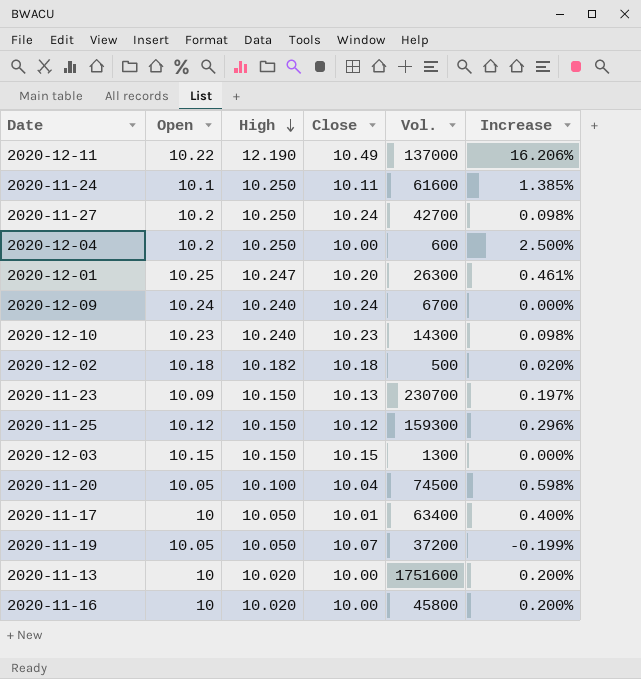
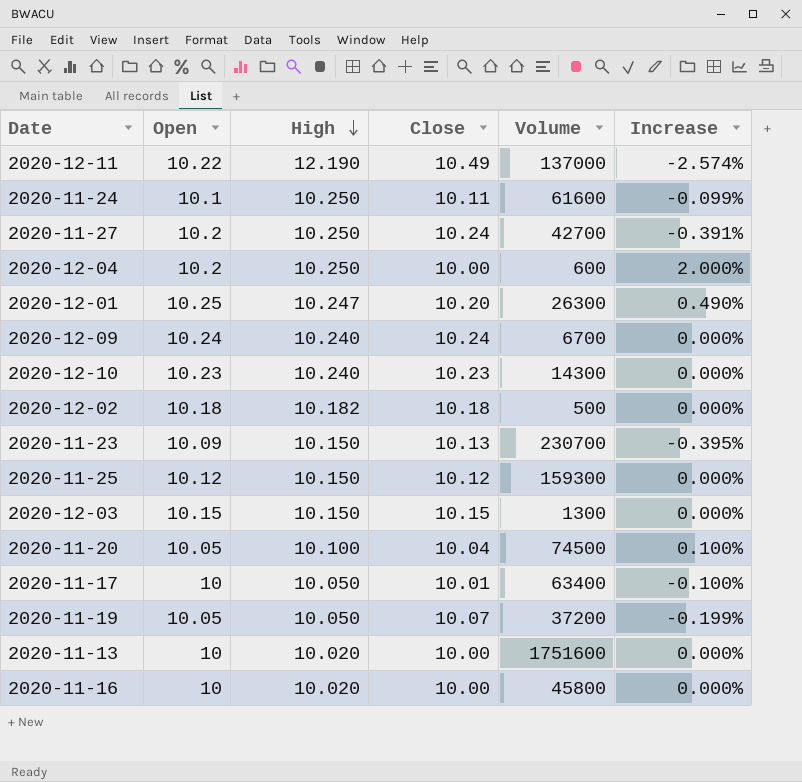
column name: Vol. -> Volume
column Increase | formula: ([High] - [Close]) / [Close] -> ([Open] - [Close]) / [Close]

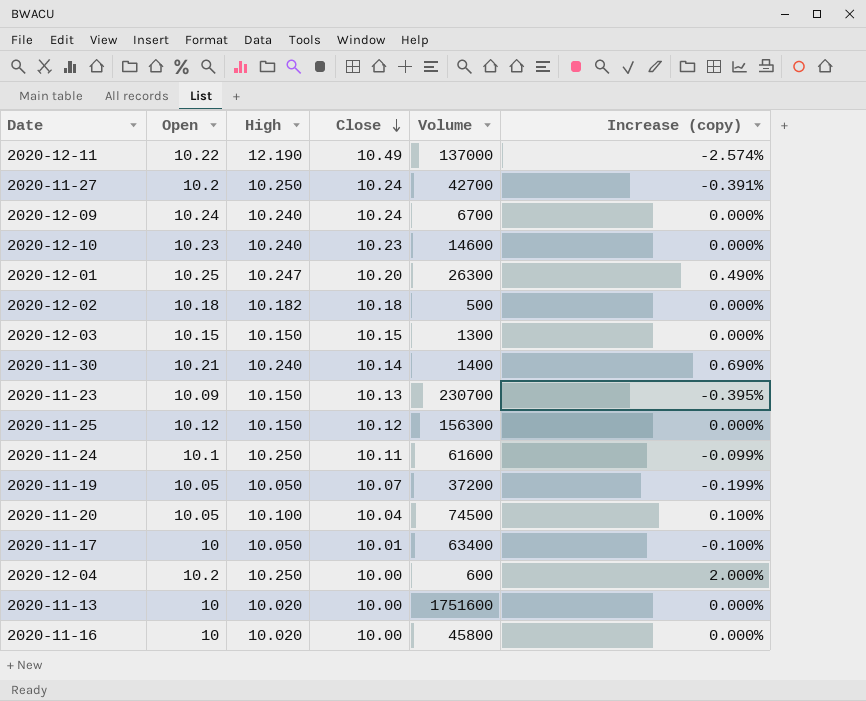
row order: High descending -> Close descending
column name: Increase -> Increase (copy)
2020-12-10 | Volume: 14300 -> 14600
row 2020-11-30: none -> 10.21 | 10.240 | 10.14 | 1400 | 0.690%
2020-11-25 | Volume: 159300 -> 156300

